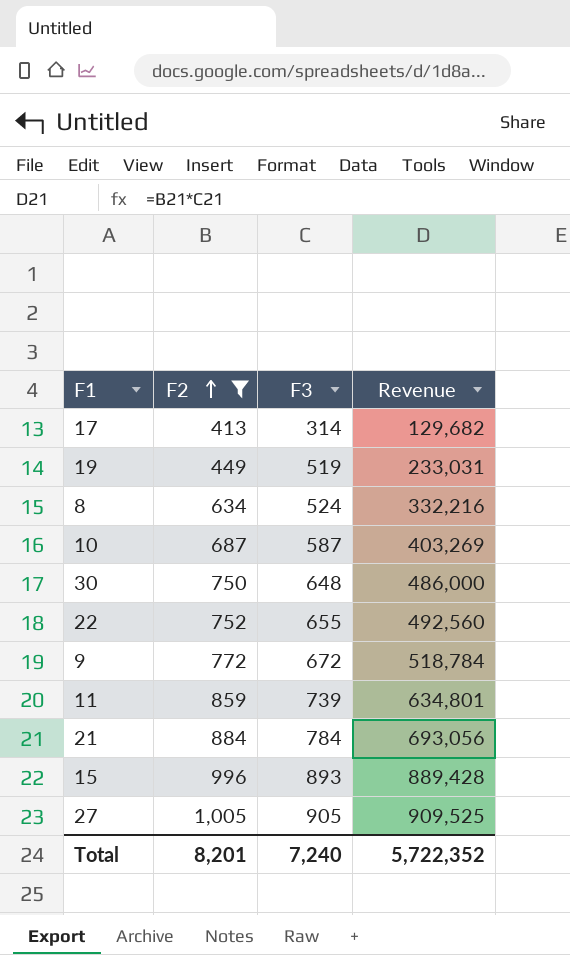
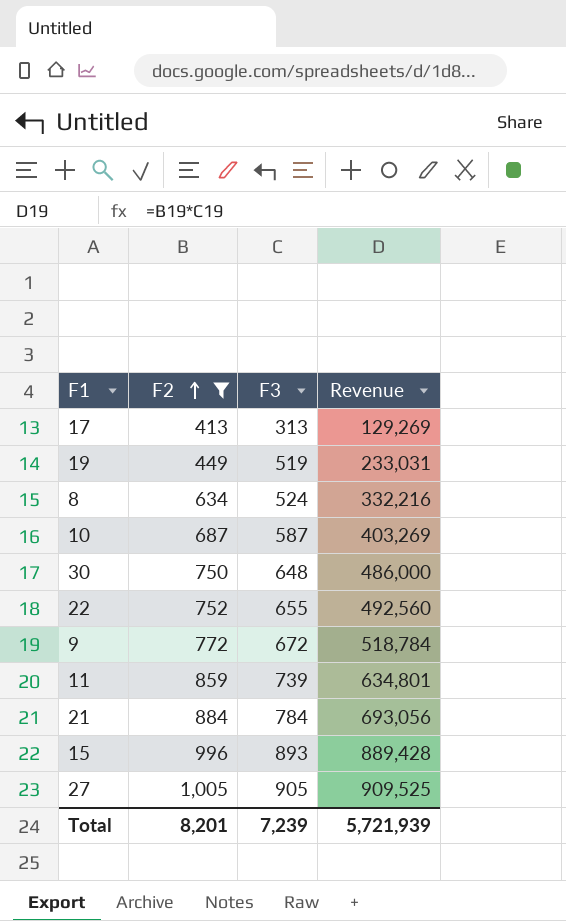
17 | F3: 314 -> 313
17 | Revenue: 129,682 -> 129,269
Total | F3: 7,240 -> 7,239
Total | Revenue: 5,722,352 -> 5,721,939

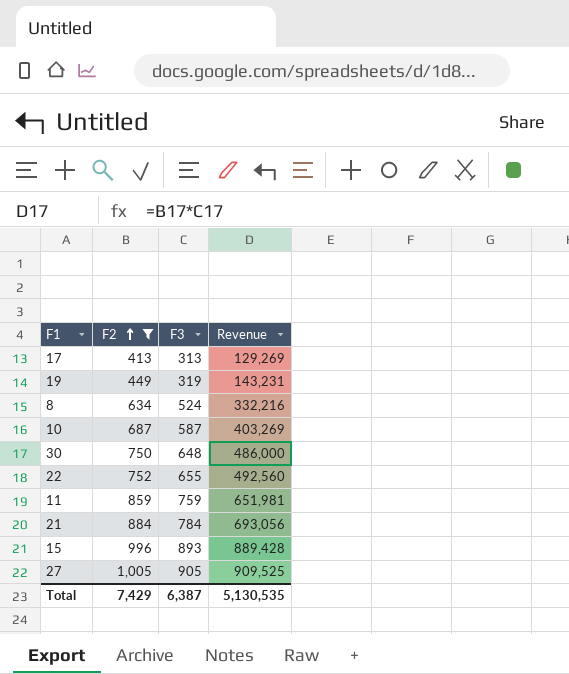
row 9: 772 | 672 | 518,784 -> none
19 | F3: 519 -> 319
19 | Revenue: 233,031 -> 143,231
11 | F3: 739 -> 759
11 | Revenue: 634,801 -> 651,981
Total | F2: 8,201 -> 7,429
Total | F3: 7,239 -> 6,387
Total | Revenue: 5,721,939 -> 5,130,535

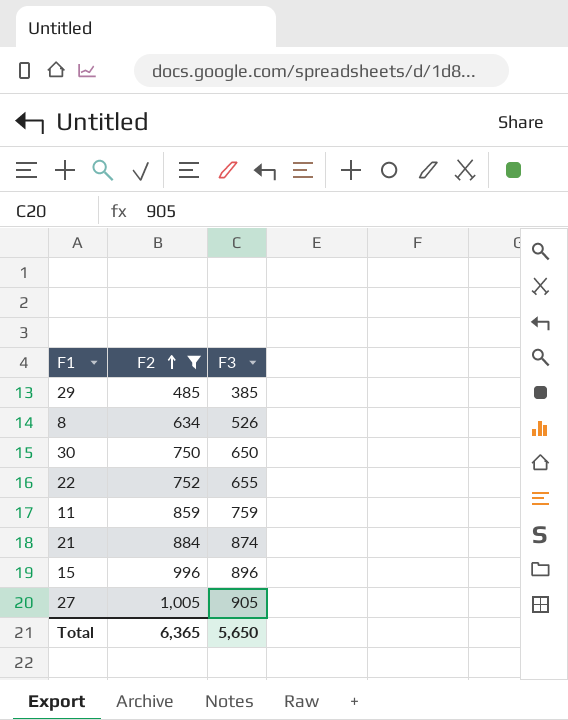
column Revenue | formula: [F2] * [F3] -> none
row 17: 413 | 313 | 129,269 -> none
row 19: 449 | 319 | 143,231 -> none
row 10: 687 | 587 | 403,269 -> none
row 29: none -> 485 | 385
8 | F3: 524 -> 526
30 | F3: 648 -> 650
21 | F3: 784 -> 874
15 | F3: 893 -> 896
Total | F2: 7,429 -> 6,365
Total | F3: 6,387 -> 5,650

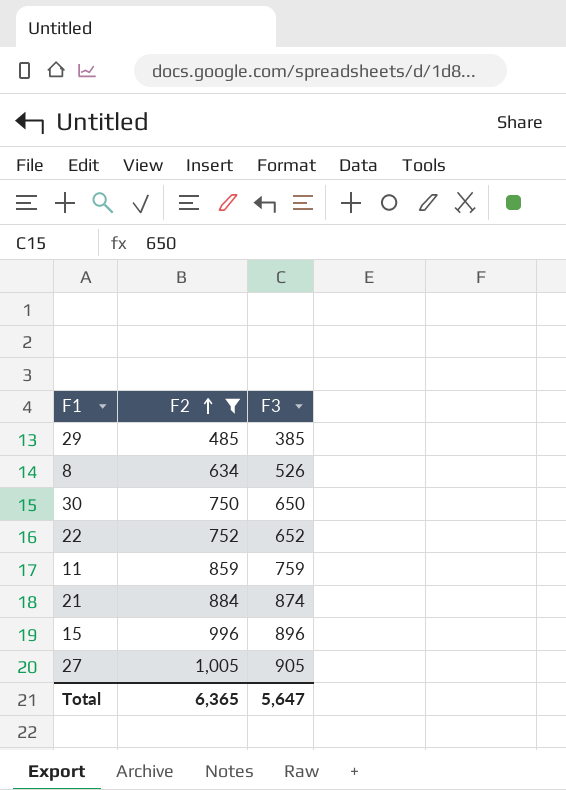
22 | F3: 655 -> 652
Total | F3: 5,650 -> 5,647

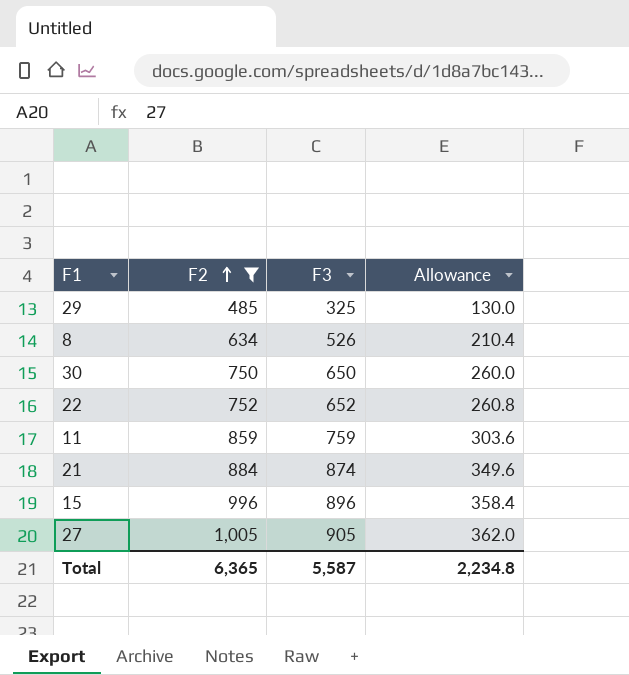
column Allowance | formula: none -> [F3] * 0.4
29 | F3: 385 -> 325
Total | F3: 5,647 -> 5,587

